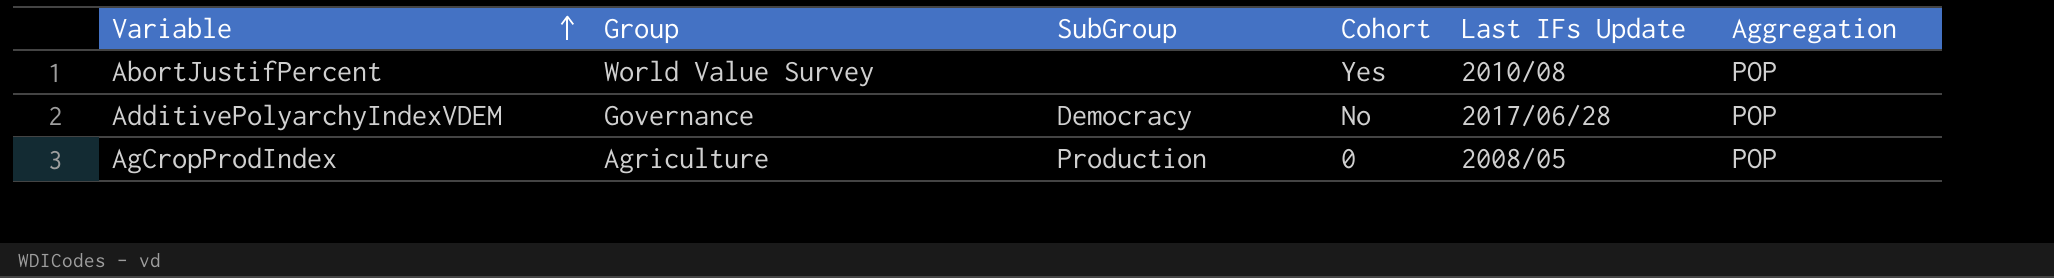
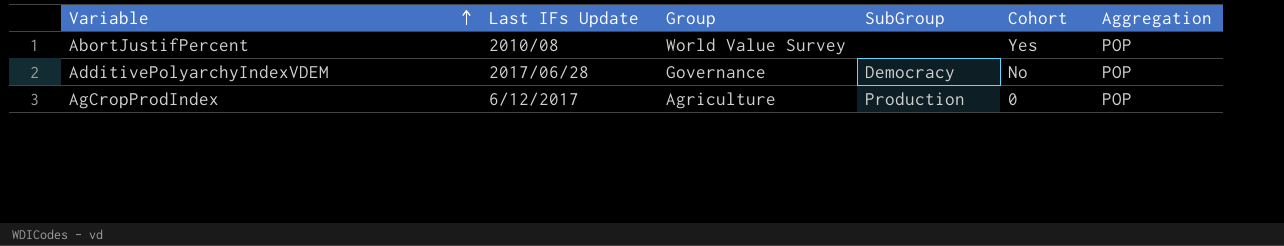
column Last IFs Update | position: 5 -> 2
AgCropProdIndex | Last IFs Update: 2008/05 -> 6/12/2017

